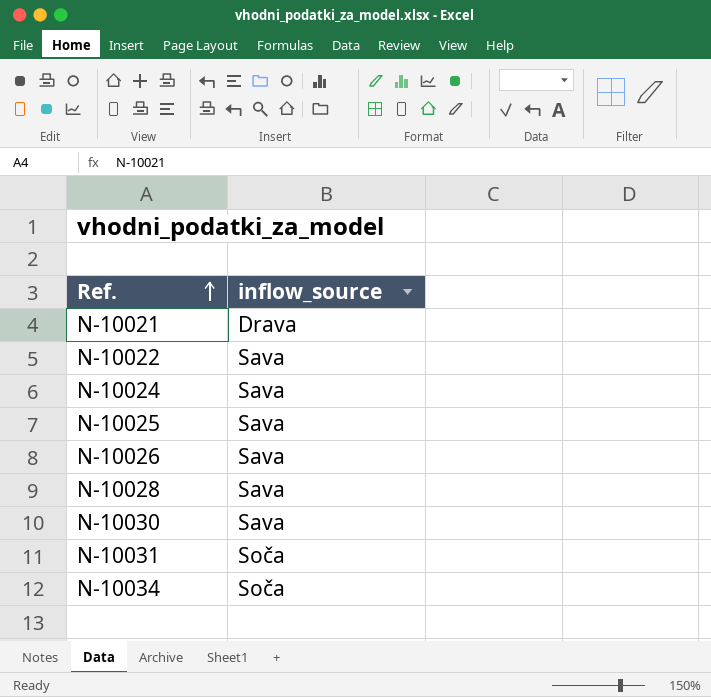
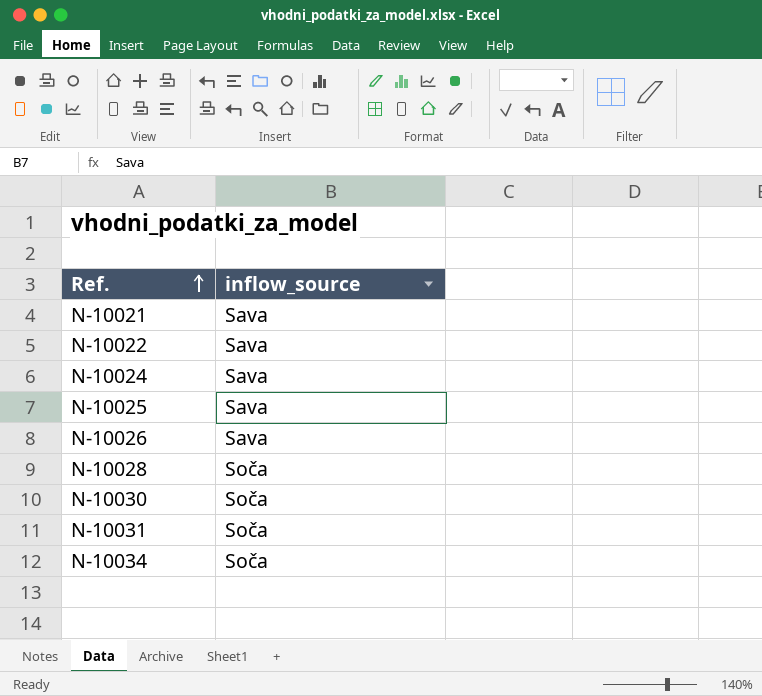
N-10021 | inflow_source: Drava -> Sava
N-10028 | inflow_source: Sava -> Soča
N-10030 | inflow_source: Sava -> Soča

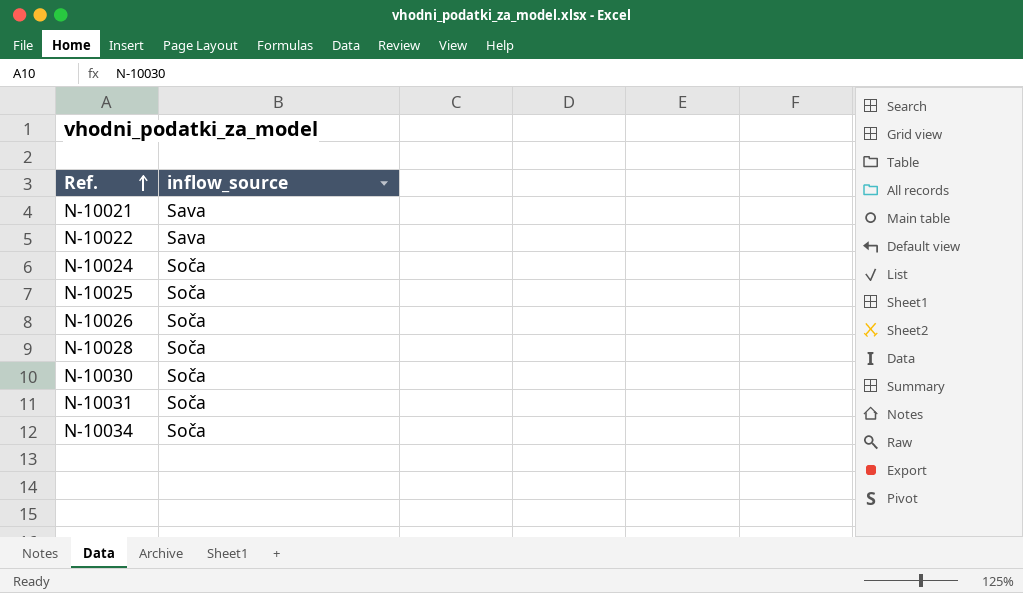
N-10024 | inflow_source: Sava -> Soča
N-10025 | inflow_source: Sava -> Soča
N-10026 | inflow_source: Sava -> Soča

